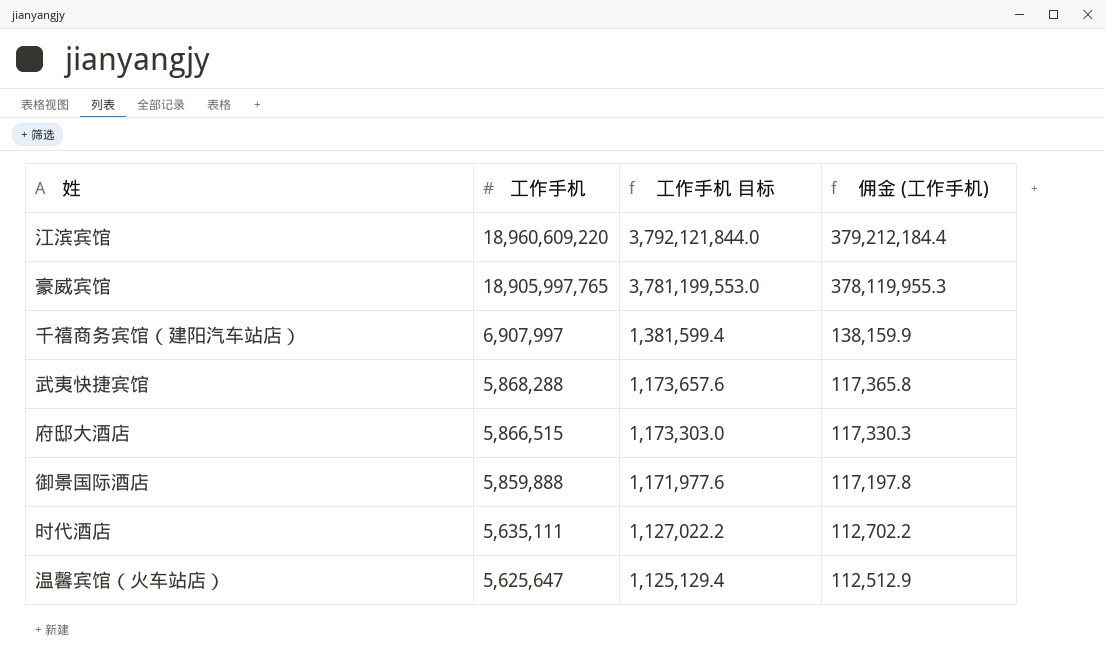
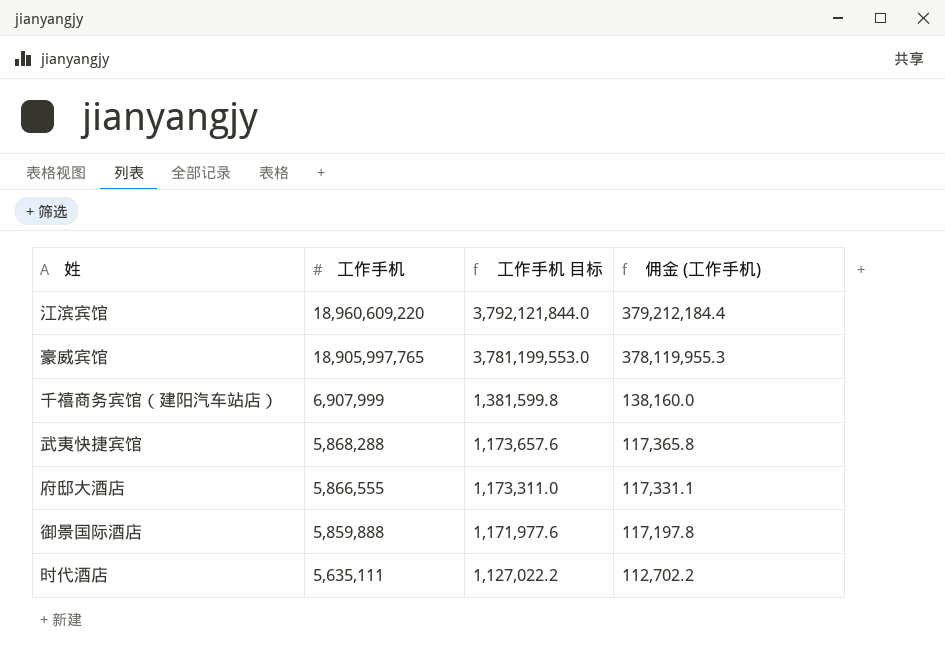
row 温馨宾馆（火车站店）: 5,625,647 | 1,125,129.4 | 112,512.9 -> none
千禧商务宾馆（建阳汽车站店） | 工作手机: 6,907,997 -> 6,907,999
千禧商务宾馆（建阳汽车站店） | 工作手机 目标: 1,381,599.4 -> 1,381,599.8
千禧商务宾馆（建阳汽车站店） | 佣金 (工作手机): 138,159.9 -> 138,160.0
府邸大酒店 | 工作手机: 5,866,515 -> 5,866,555
府邸大酒店 | 工作手机 目标: 1,173,303.0 -> 1,173,311.0
府邸大酒店 | 佣金 (工作手机): 117,330.3 -> 117,331.1

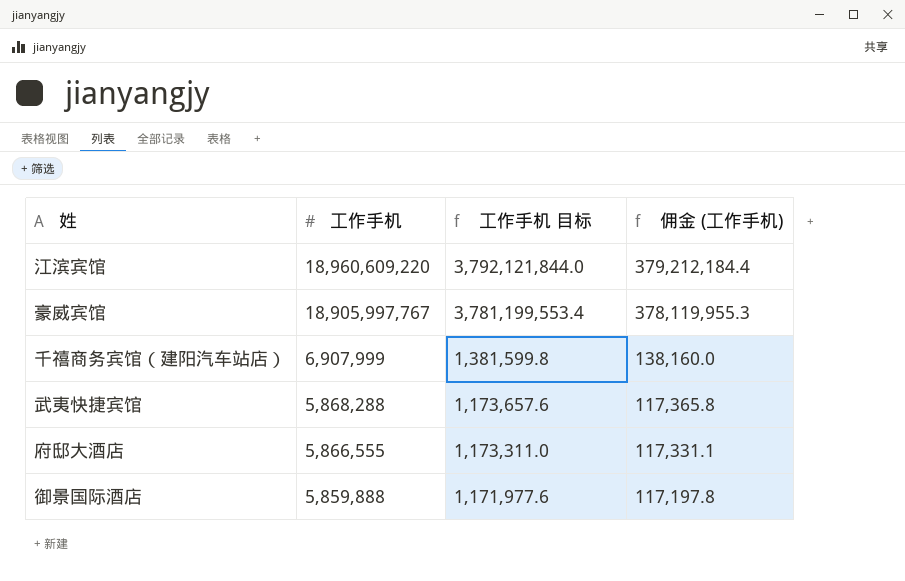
row 时代酒店: 5,635,111 | 1,127,022.2 | 112,702.2 -> none
豪威宾馆 | 工作手机: 18,905,997,765 -> 18,905,997,767
豪威宾馆 | 工作手机 目标: 3,781,199,553.0 -> 3,781,199,553.4

